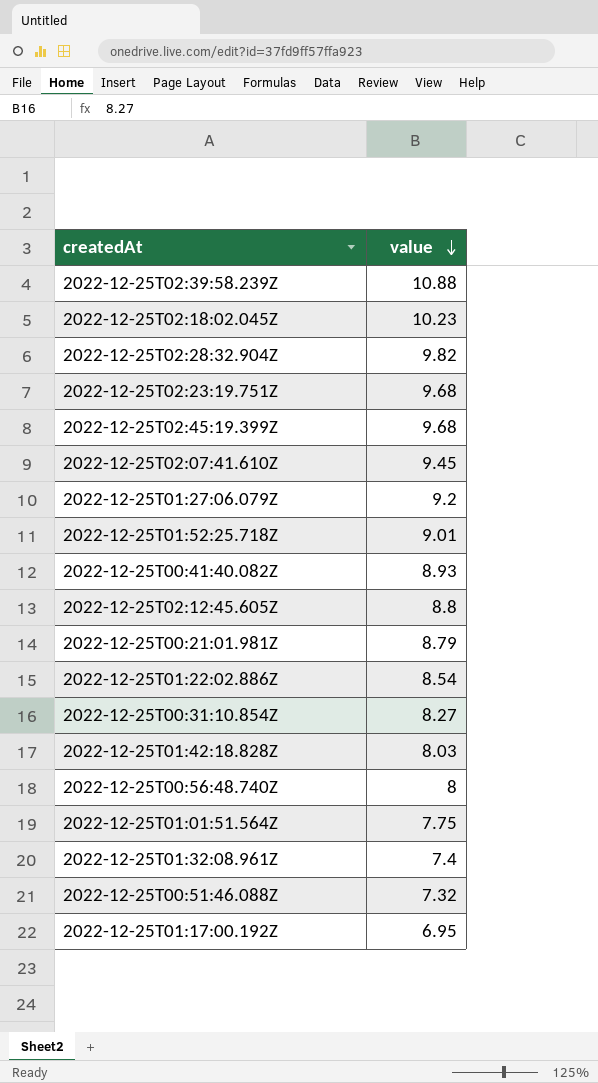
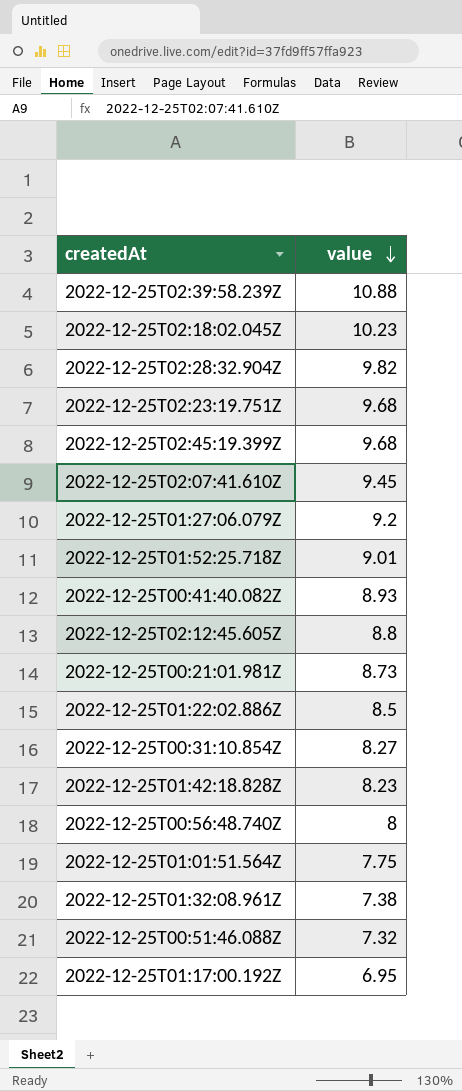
2022-12-25T00:21:01.981Z | value: 8.79 -> 8.73
2022-12-25T01:22:02.886Z | value: 8.54 -> 8.5
2022-12-25T01:42:18.828Z | value: 8.03 -> 8.23
2022-12-25T01:32:08.961Z | value: 7.4 -> 7.38

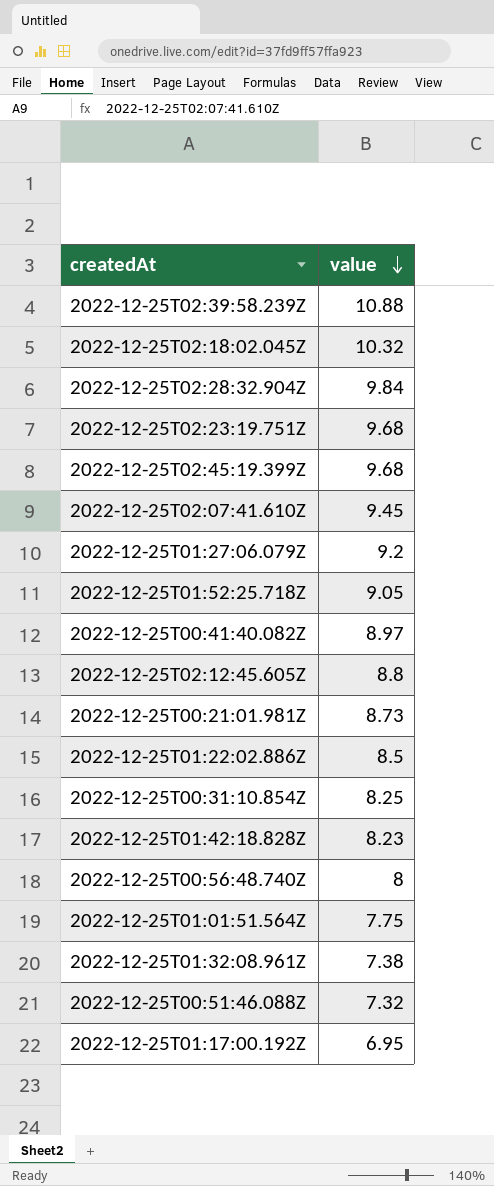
2022-12-25T02:18:02.045Z | value: 10.23 -> 10.32
2022-12-25T02:28:32.904Z | value: 9.82 -> 9.84
2022-12-25T01:52:25.718Z | value: 9.01 -> 9.05
2022-12-25T00:41:40.082Z | value: 8.93 -> 8.97
2022-12-25T00:31:10.854Z | value: 8.27 -> 8.25

